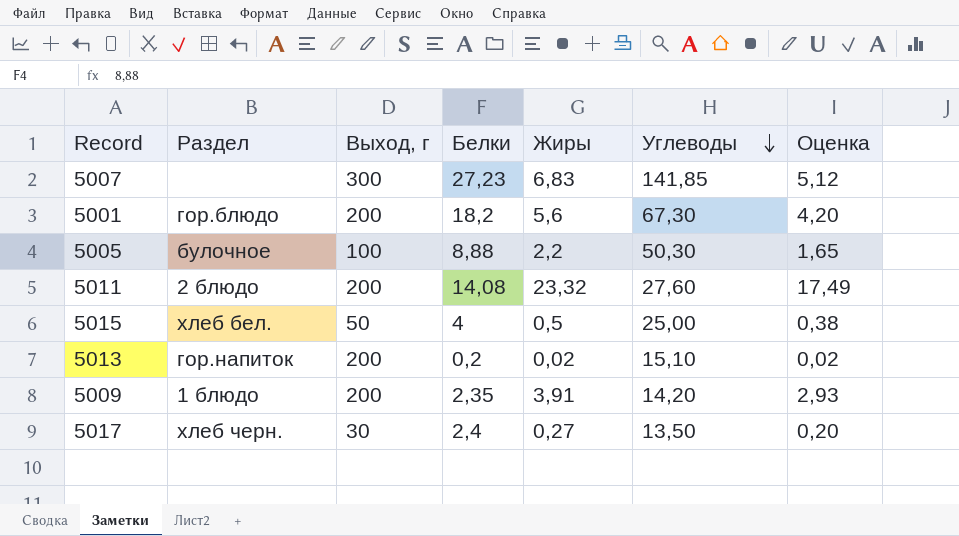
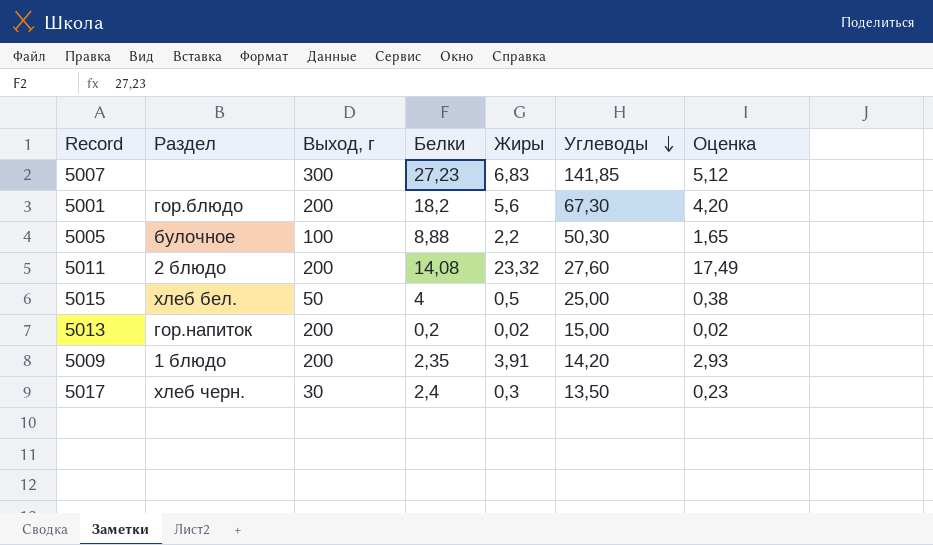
5013 | Углеводы: 15,10 -> 15,00
5017 | Жиры: 0,27 -> 0,3
5017 | Оценка: 0,20 -> 0,23

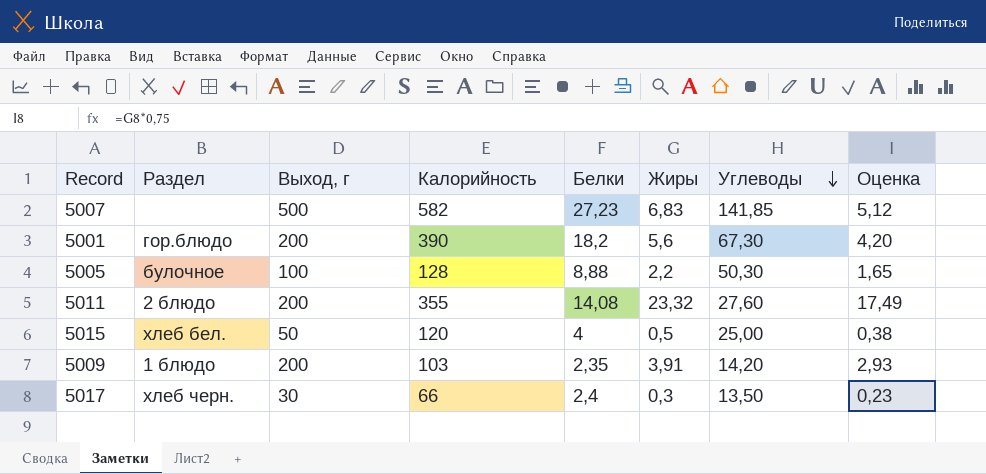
column Калорийность | position: none -> 4
row 5013: гор.напиток | 200 | 0,2 | 0,02 | 15,00 | 0,02 -> none
5007 | Выход, г: 300 -> 500

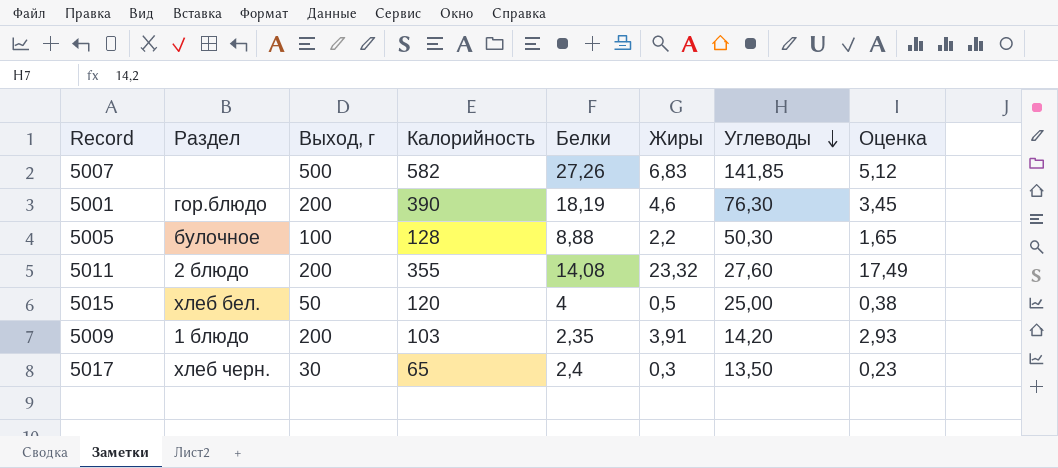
5007 | Белки: 27,23 -> 27,26
5001 | Белки: 18,2 -> 18,19
5001 | Жиры: 5,6 -> 4,6
5001 | Углеводы: 67,30 -> 76,30
5001 | Оценка: 4,20 -> 3,45
5017 | Калорийность: 66 -> 65

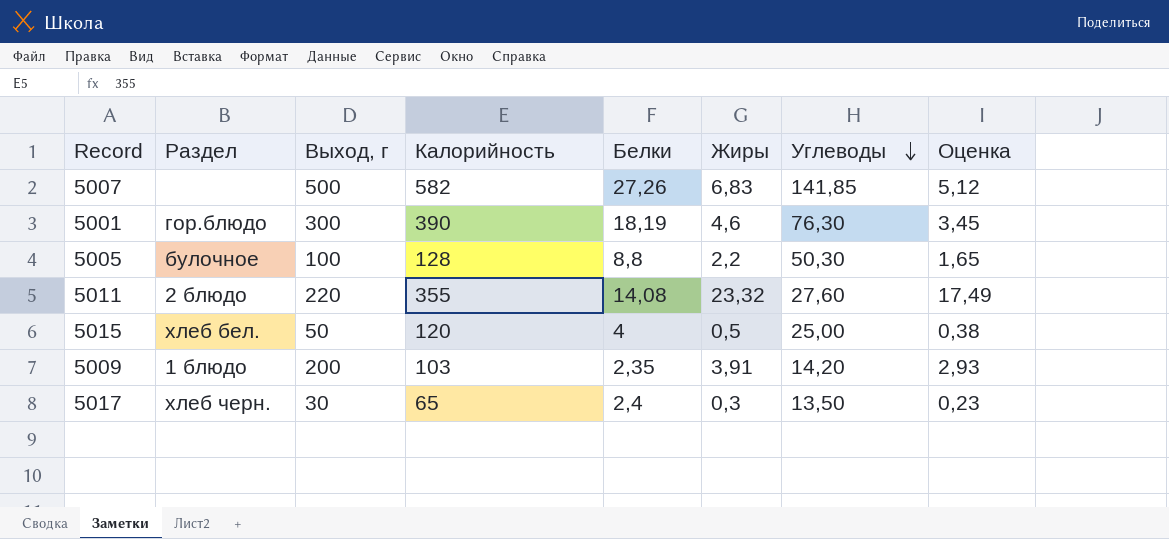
5001 | Выход, г: 200 -> 300
5005 | Белки: 8,88 -> 8,8
5011 | Выход, г: 200 -> 220

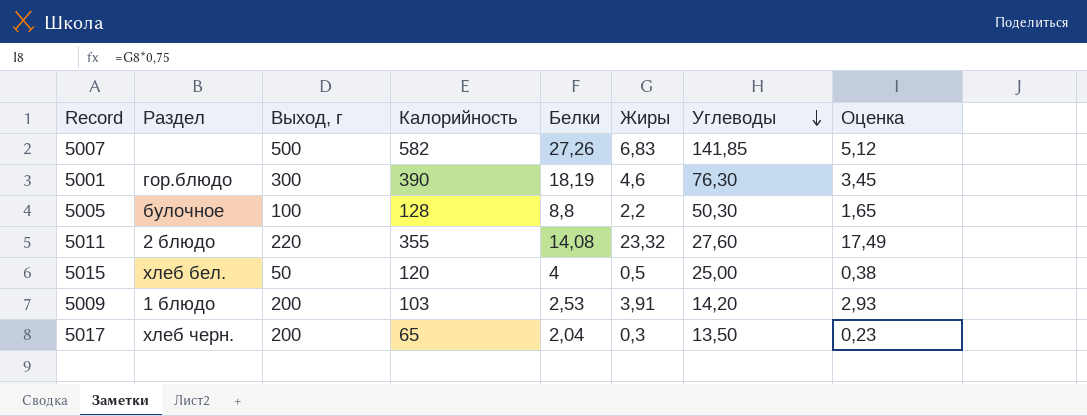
5009 | Белки: 2,35 -> 2,53
5017 | Выход, г: 30 -> 200
5017 | Белки: 2,4 -> 2,04

